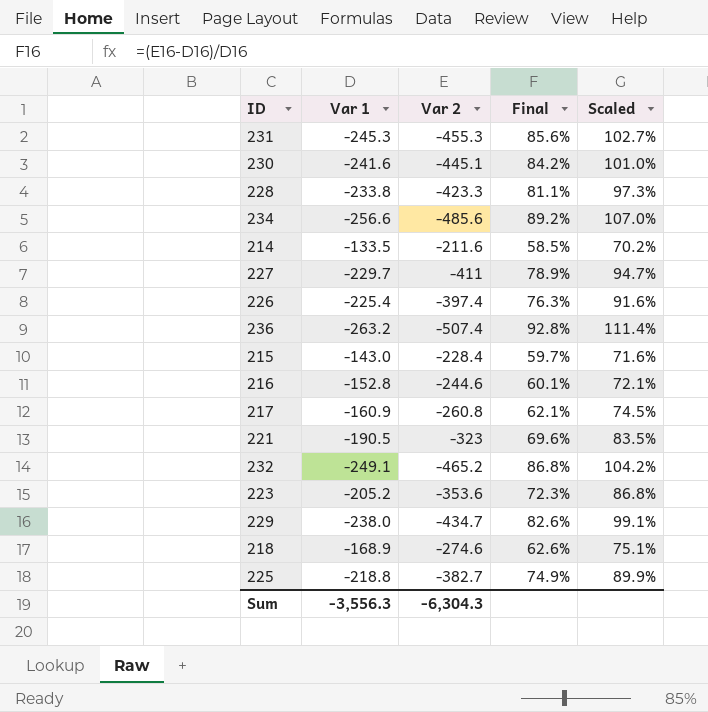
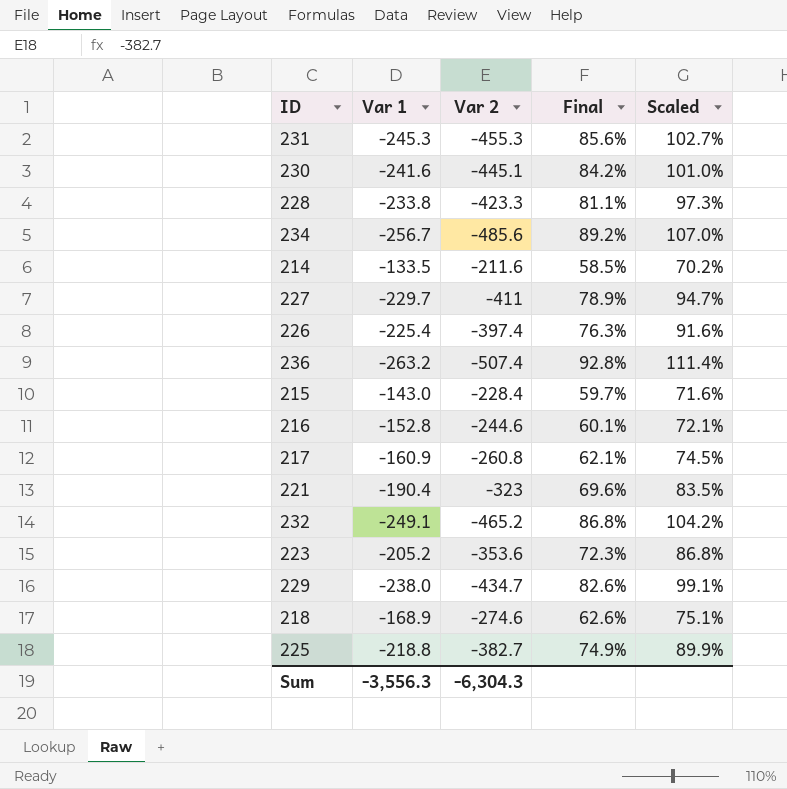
234 | Var 1: -256.6 -> -256.7
221 | Var 1: -190.5 -> -190.4

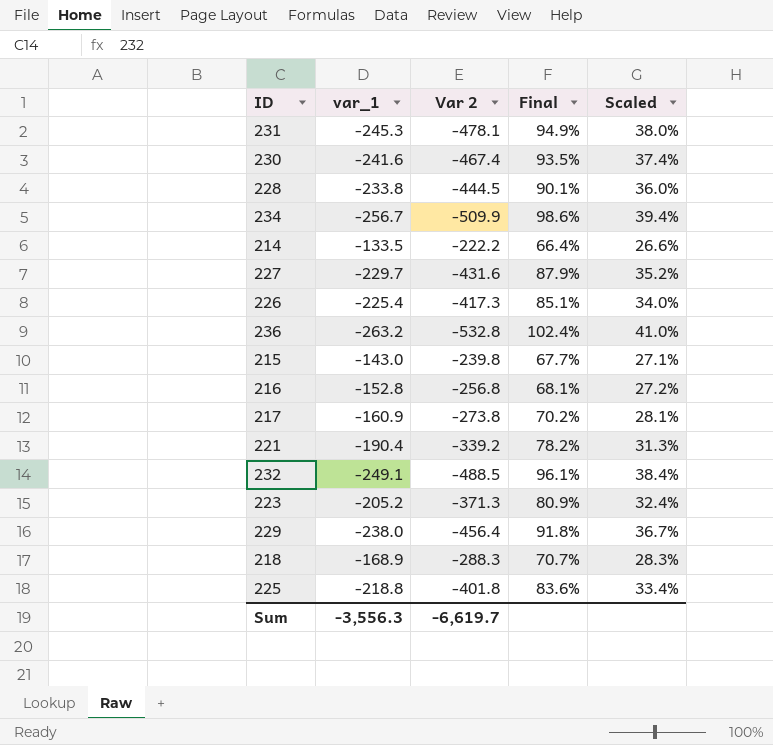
column name: Var 1 -> var_1
column Scaled | formula: [Final] * 1.2 -> [Final] * 0.4
231 | Var 2: -455.3 -> -478.1
231 | Final: 85.6% -> 94.9%
230 | Var 2: -445.1 -> -467.4
230 | Final: 84.2% -> 93.5%
228 | Var 2: -423.3 -> -444.5
228 | Final: 81.1% -> 90.1%
234 | Var 2: -485.6 -> -509.9
234 | Final: 89.2% -> 98.6%
214 | Var 2: -211.6 -> -222.2
214 | Final: 58.5% -> 66.4%
227 | Var 2: -411 -> -431.6
227 | Final: 78.9% -> 87.9%
226 | Var 2: -397.4 -> -417.3
226 | Final: 76.3% -> 85.1%
236 | Var 2: -507.4 -> -532.8
236 | Final: 92.8% -> 102.4%
215 | Var 2: -228.4 -> -239.8
215 | Final: 59.7% -> 67.7%
216 | Var 2: -244.6 -> -256.8
216 | Final: 60.1% -> 68.1%
217 | Var 2: -260.8 -> -273.8
217 | Final: 62.1% -> 70.2%
221 | Var 2: -323 -> -339.2
221 | Final: 69.6% -> 78.2%
232 | Var 2: -465.2 -> -488.5
232 | Final: 86.8% -> 96.1%
223 | Var 2: -353.6 -> -371.3
223 | Final: 72.3% -> 80.9%
229 | Var 2: -434.7 -> -456.4
229 | Final: 82.6% -> 91.8%
218 | Var 2: -274.6 -> -288.3
218 | Final: 62.6% -> 70.7%
225 | Var 2: -382.7 -> -401.8
225 | Final: 74.9% -> 83.6%
Sum | Var 2: -6,304.3 -> -6,619.7

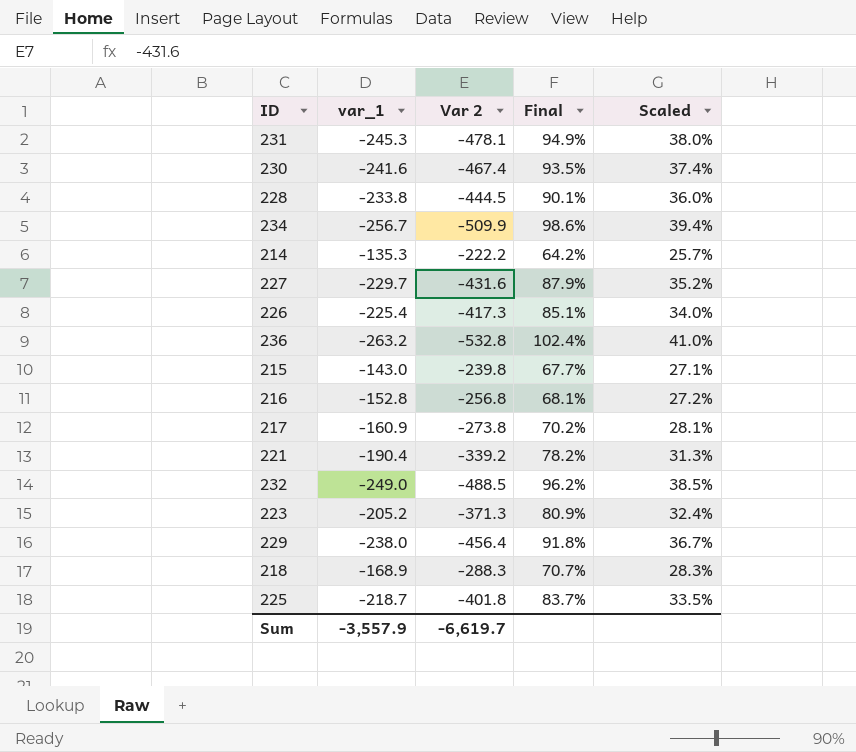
214 | var_1: -133.5 -> -135.3
214 | Final: 66.4% -> 64.2%
214 | Scaled: 26.6% -> 25.7%
232 | var_1: -249.1 -> -249.0
232 | Final: 96.1% -> 96.2%
232 | Scaled: 38.4% -> 38.5%
225 | var_1: -218.8 -> -218.7
225 | Final: 83.6% -> 83.7%
225 | Scaled: 33.4% -> 33.5%
Sum | var_1: -3,556.3 -> -3,557.9

